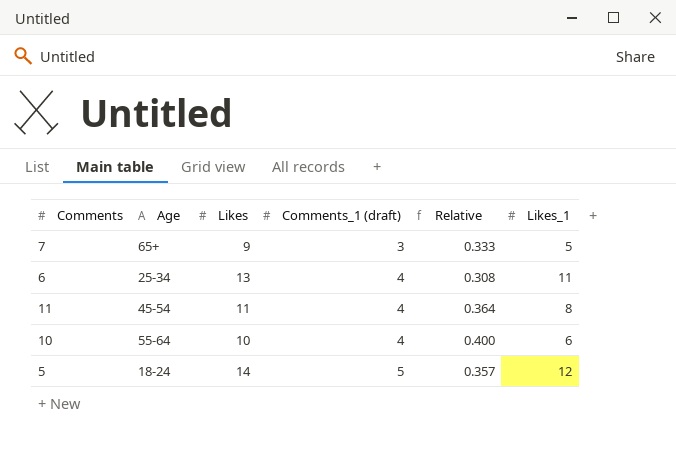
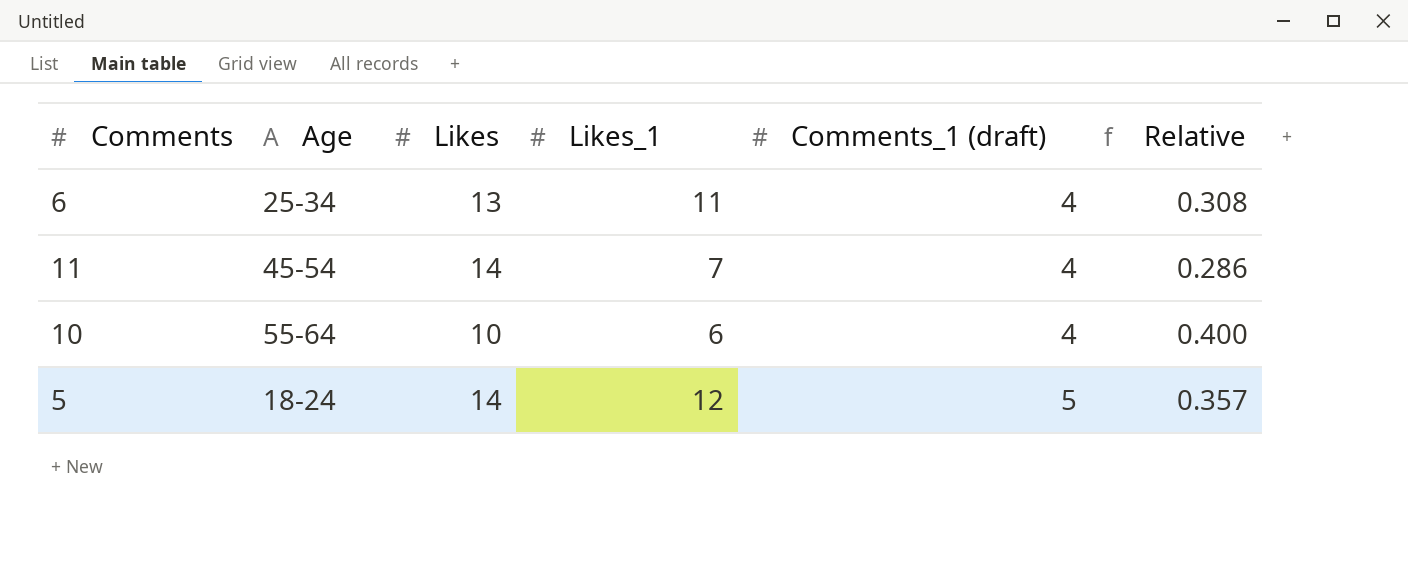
column Likes_1 | position: 6 -> 4
row 7: 65+ | 9 | 3 | 0.333 | 5 -> none
11 | Likes: 11 -> 14
11 | Likes_1: 8 -> 7
11 | Relative: 0.364 -> 0.286

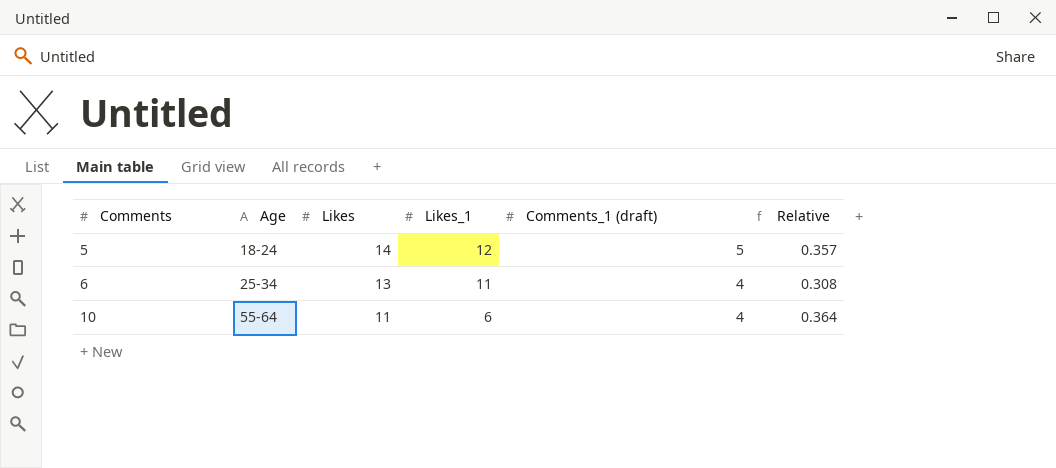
row order: Comments_1 (draft) ascending -> Comments ascending
row 11: 45-54 | 14 | 7 | 4 | 0.286 -> none
10 | Likes: 10 -> 11
10 | Relative: 0.400 -> 0.364

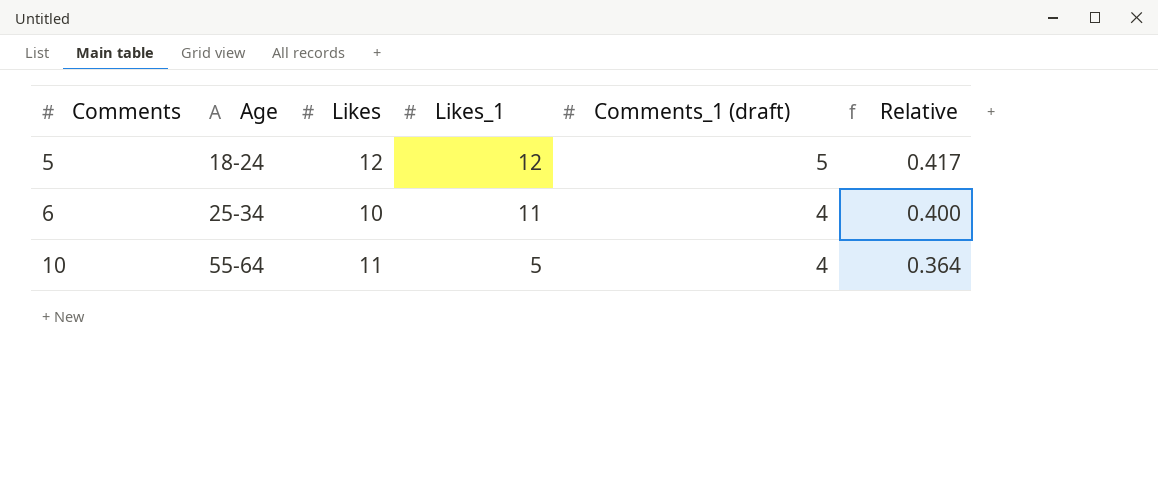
5 | Likes: 14 -> 12
5 | Relative: 0.357 -> 0.417
6 | Likes: 13 -> 10
6 | Relative: 0.308 -> 0.400
10 | Likes_1: 6 -> 5

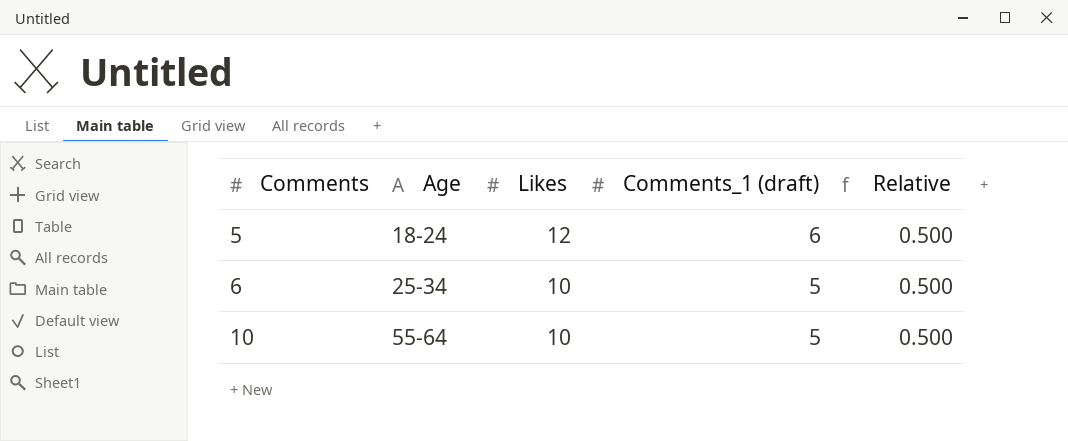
column Likes_1 | position: 4 -> none
5 | Comments_1 (draft): 5 -> 6
5 | Relative: 0.417 -> 0.500
6 | Comments_1 (draft): 4 -> 5
6 | Relative: 0.400 -> 0.500
10 | Likes: 11 -> 10
10 | Comments_1 (draft): 4 -> 5
10 | Relative: 0.364 -> 0.500

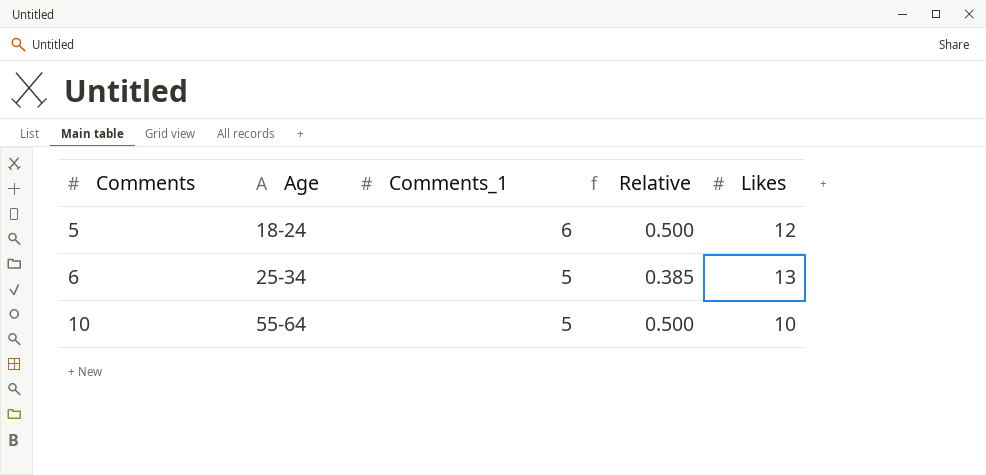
column name: Comments_1 (draft) -> Comments_1
column Likes | position: 3 -> 5
6 | Relative: 0.500 -> 0.385
6 | Likes: 10 -> 13

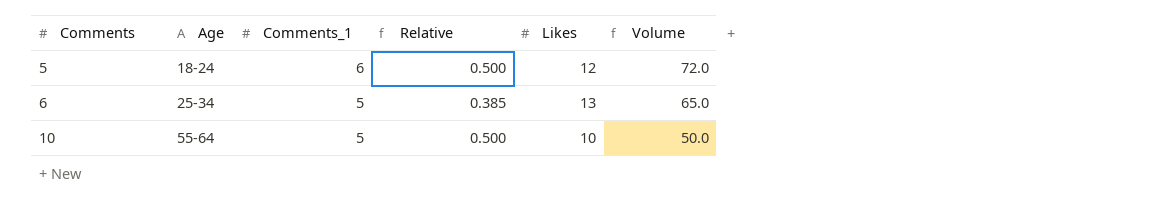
column Volume | formula: none -> [Comments_1] * [Likes]

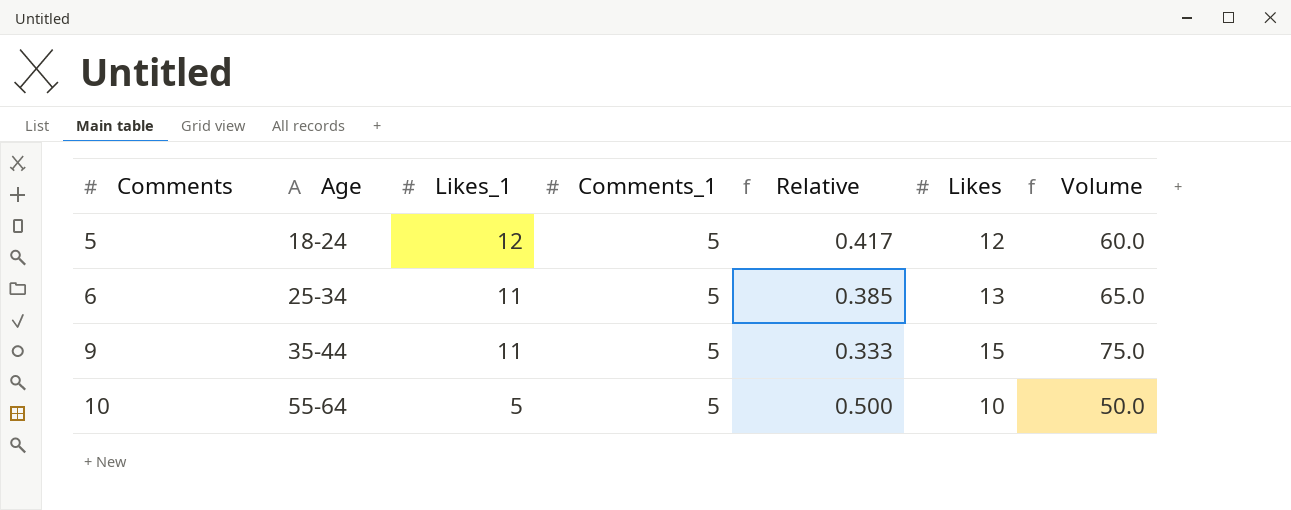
column Likes_1 | position: none -> 3
5 | Comments_1: 6 -> 5
5 | Relative: 0.500 -> 0.417
5 | Volume: 72.0 -> 60.0
row 9: none -> 35-44 | 11 | 5 | 0.333 | 15 | 75.0

